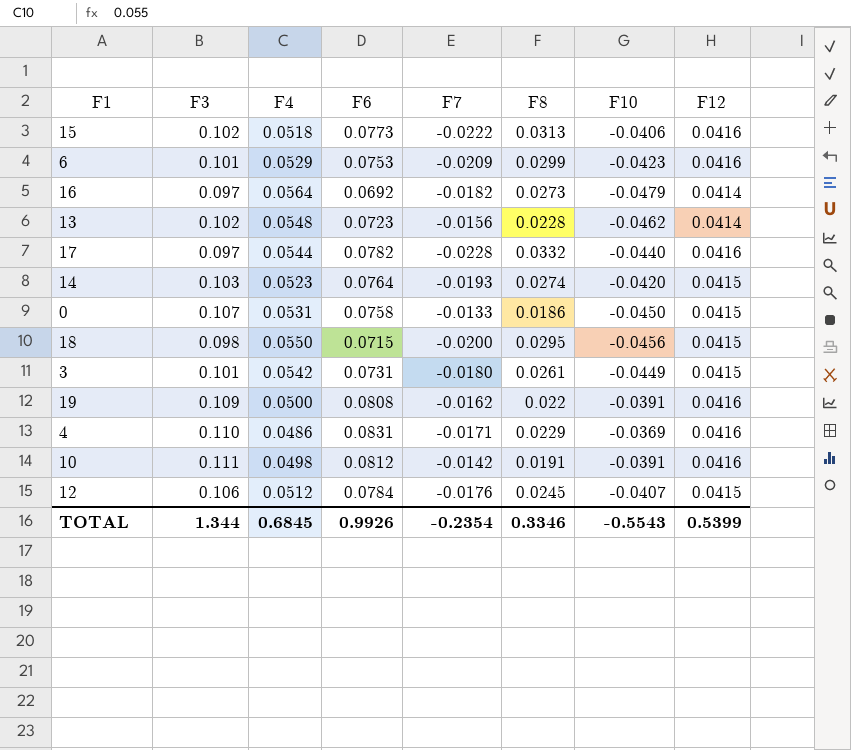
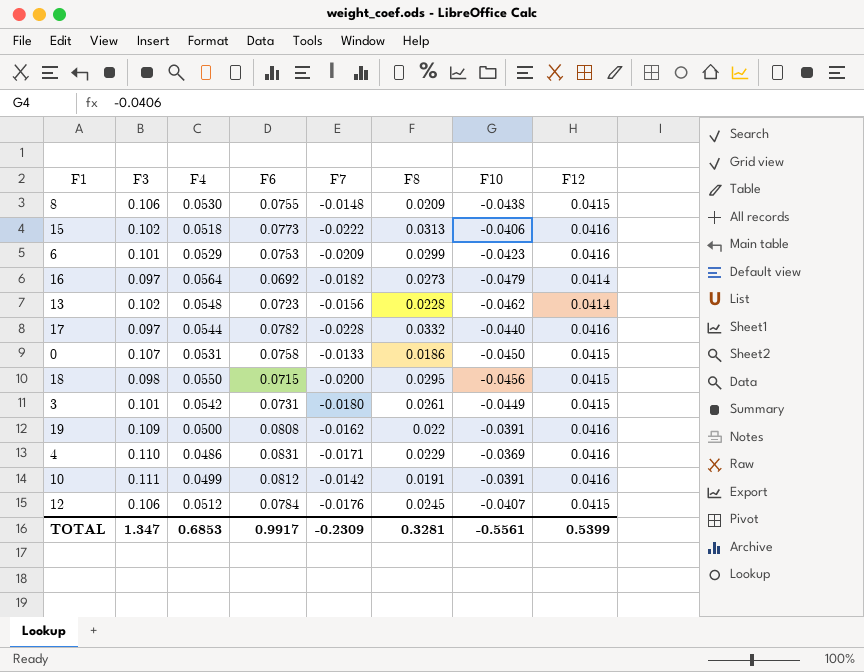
row 14: 0.103 | 0.0523 | 0.0764 | -0.0193 | 0.0274 | -0.0420 | 0.0415 -> none
row 8: none -> 0.106 | 0.0530 | 0.0755 | -0.0148 | 0.0209 | -0.0438 | 0.0415
10 | F4: 0.0498 -> 0.0499
TOTAL | F3: 1.344 -> 1.347
TOTAL | F4: 0.6845 -> 0.6853
TOTAL | F6: 0.9926 -> 0.9917
TOTAL | F7: -0.2354 -> -0.2309
TOTAL | F8: 0.3346 -> 0.3281
TOTAL | F10: -0.5543 -> -0.5561

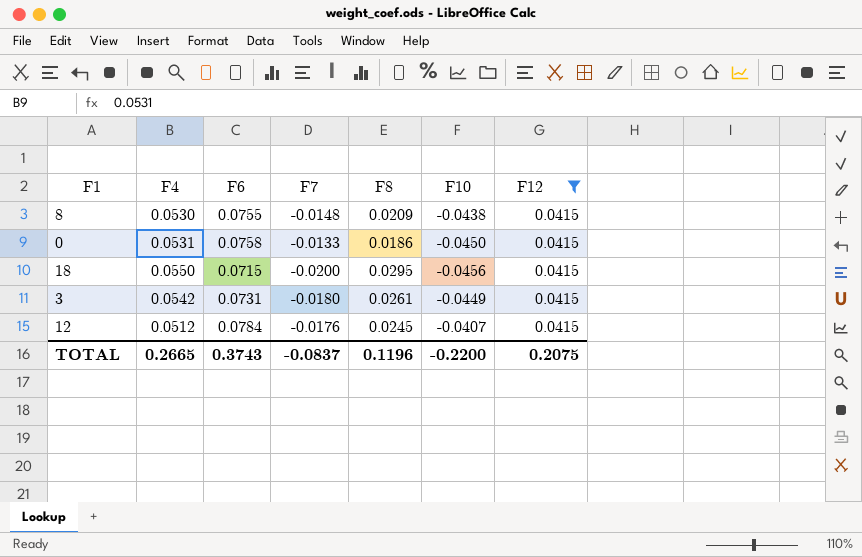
filter: none -> F12 = 0.0415
column F3 | position: 2 -> none
TOTAL | F4: 0.6853 -> 0.2665
TOTAL | F6: 0.9917 -> 0.3743
TOTAL | F7: -0.2309 -> -0.0837
TOTAL | F8: 0.3281 -> 0.1196
TOTAL | F10: -0.5561 -> -0.2200
TOTAL | F12: 0.5399 -> 0.2075

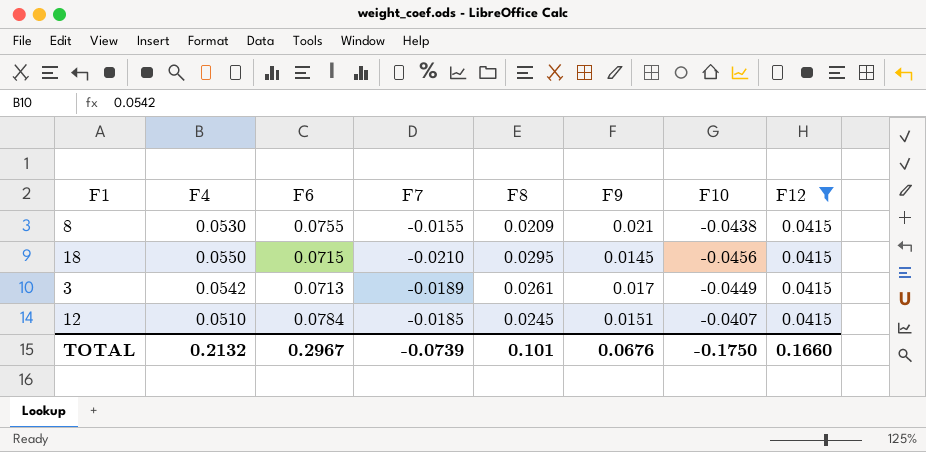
column F9 | position: none -> 6
row 0: 0.0531 | 0.0758 | -0.0133 | 0.0186 | -0.0450 | 0.0415 -> none
8 | F7: -0.0148 -> -0.0155
18 | F7: -0.0200 -> -0.0210
3 | F6: 0.0731 -> 0.0713
3 | F7: -0.0180 -> -0.0189
12 | F4: 0.0512 -> 0.0510
12 | F7: -0.0176 -> -0.0185
TOTAL | F4: 0.2665 -> 0.2132
TOTAL | F6: 0.3743 -> 0.2967
TOTAL | F7: -0.0837 -> -0.0739
TOTAL | F8: 0.1196 -> 0.101
TOTAL | F10: -0.2200 -> -0.1750
TOTAL | F12: 0.2075 -> 0.1660

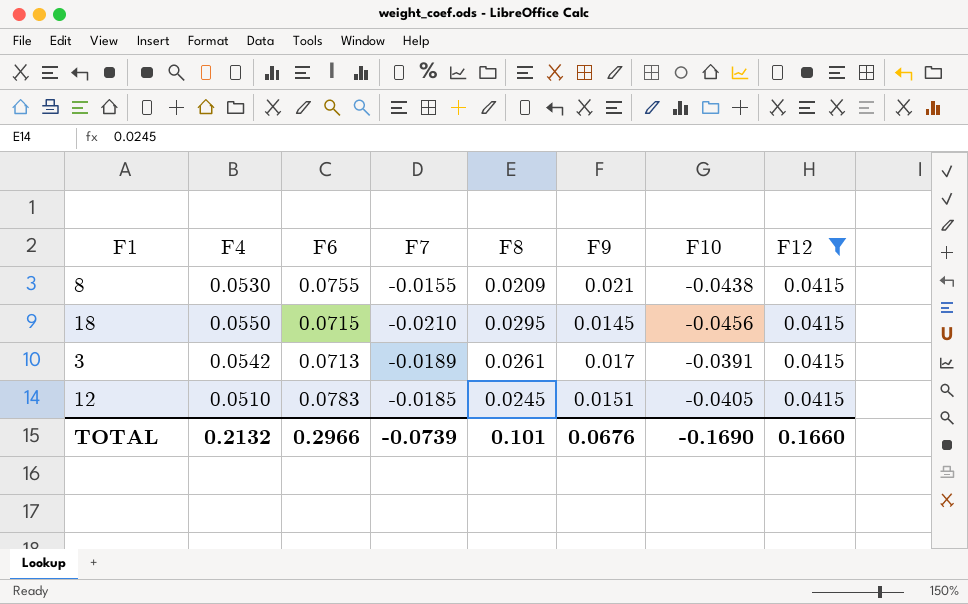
3 | F10: -0.0449 -> -0.0391
12 | F6: 0.0784 -> 0.0783
12 | F10: -0.0407 -> -0.0405
TOTAL | F6: 0.2967 -> 0.2966
TOTAL | F10: -0.1750 -> -0.1690

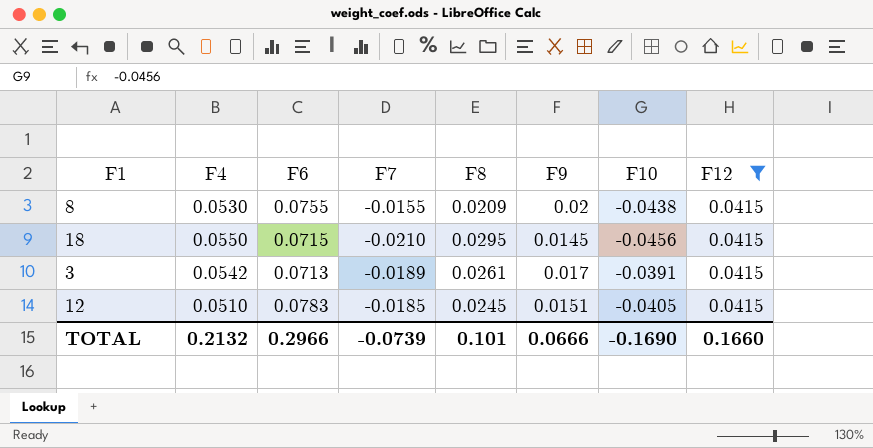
8 | F9: 0.021 -> 0.02
TOTAL | F9: 0.0676 -> 0.0666

